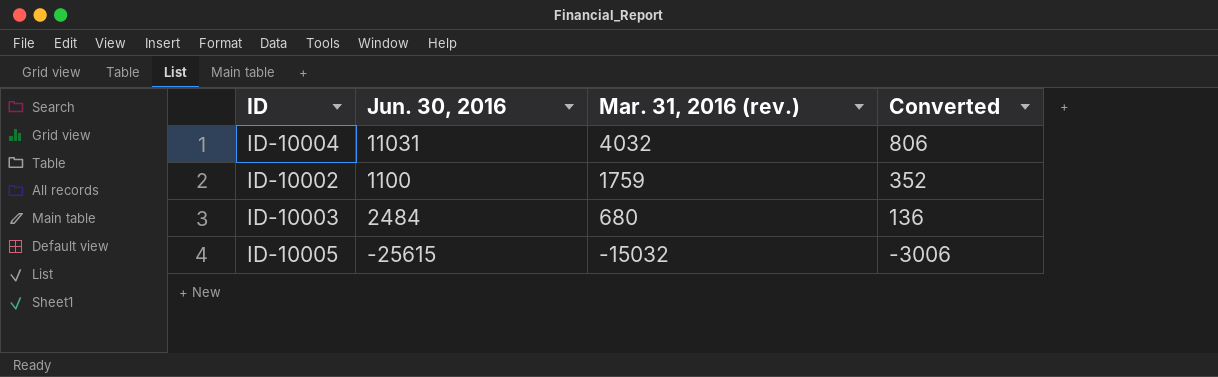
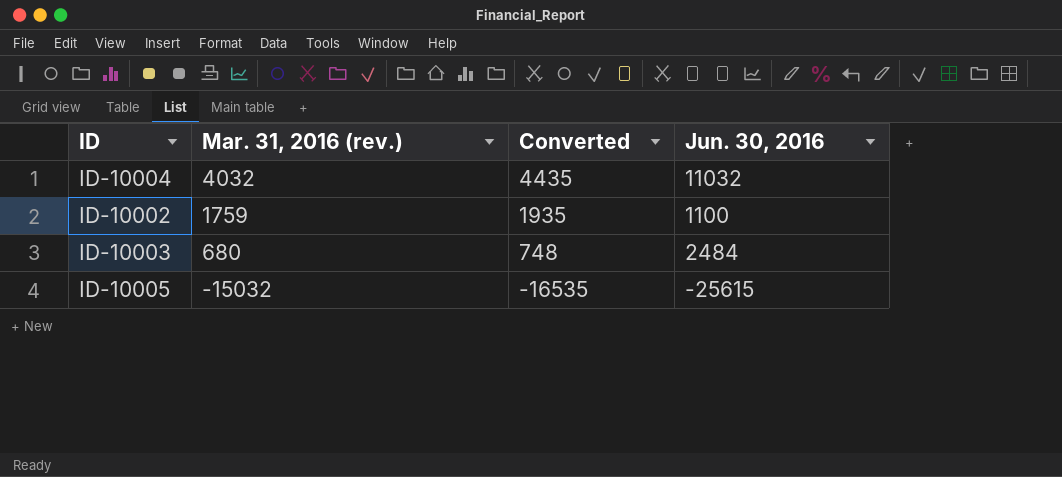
column Converted | formula: [Mar. 31, 2016 (rev.)] * 0.2 -> [Mar. 31, 2016 (rev.)] * 1.1
column Jun. 30, 2016 | position: 2 -> 4
ID-10004 | Jun. 30, 2016: 11031 -> 11032

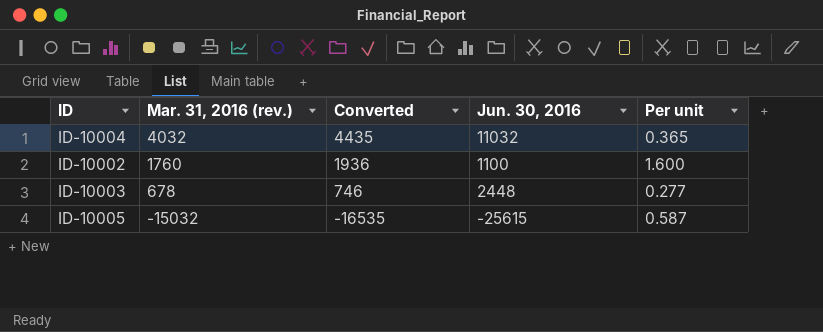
column Per unit | formula: none -> [Mar. 31, 2016 (rev.)] / [Jun. 30, 2016]
ID-10002 | Mar. 31, 2016 (rev.): 1759 -> 1760
ID-10002 | Converted: 1935 -> 1936
ID-10003 | Mar. 31, 2016 (rev.): 680 -> 678
ID-10003 | Converted: 748 -> 746
ID-10003 | Jun. 30, 2016: 2484 -> 2448

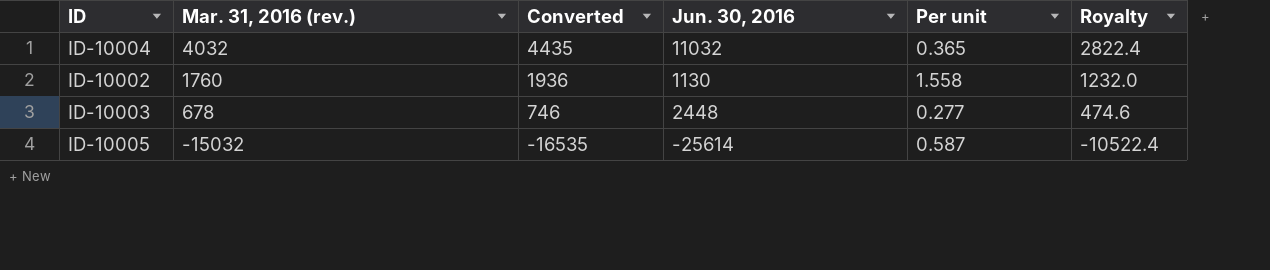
column Royalty | formula: none -> [Mar. 31, 2016 (rev.)] * 0.7
ID-10002 | Jun. 30, 2016: 1100 -> 1130
ID-10002 | Per unit: 1.600 -> 1.558
ID-10005 | Jun. 30, 2016: -25615 -> -25614

